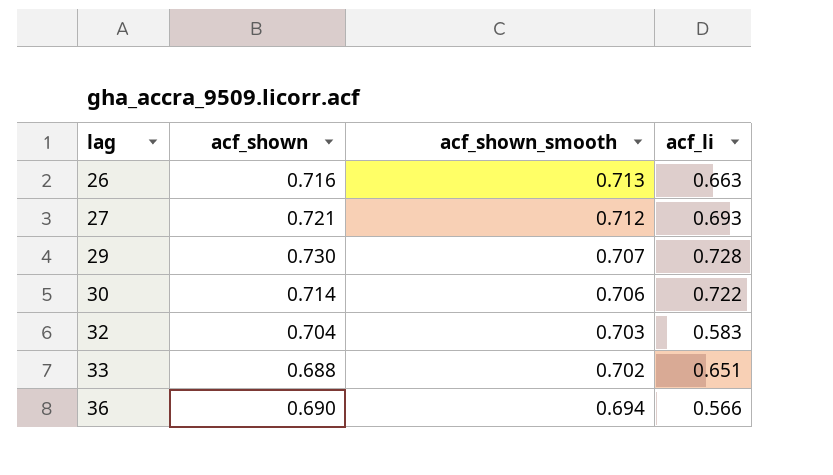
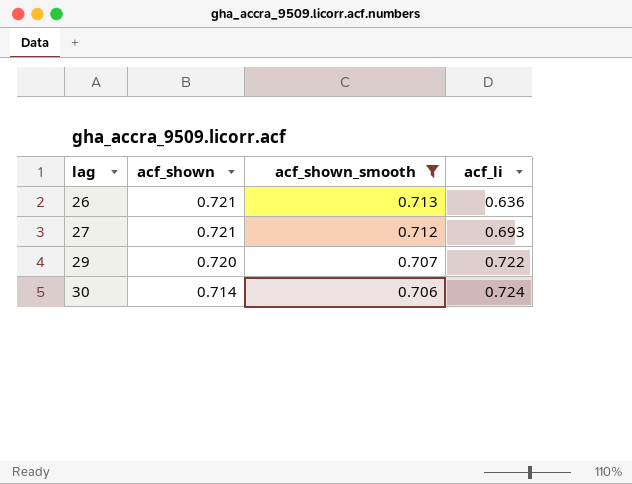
filter: none -> acf_shown_smooth >= 0.706
26 | acf_shown: 0.716 -> 0.721
26 | acf_li: 0.663 -> 0.636
29 | acf_shown: 0.730 -> 0.720
29 | acf_li: 0.728 -> 0.722
30 | acf_li: 0.722 -> 0.724

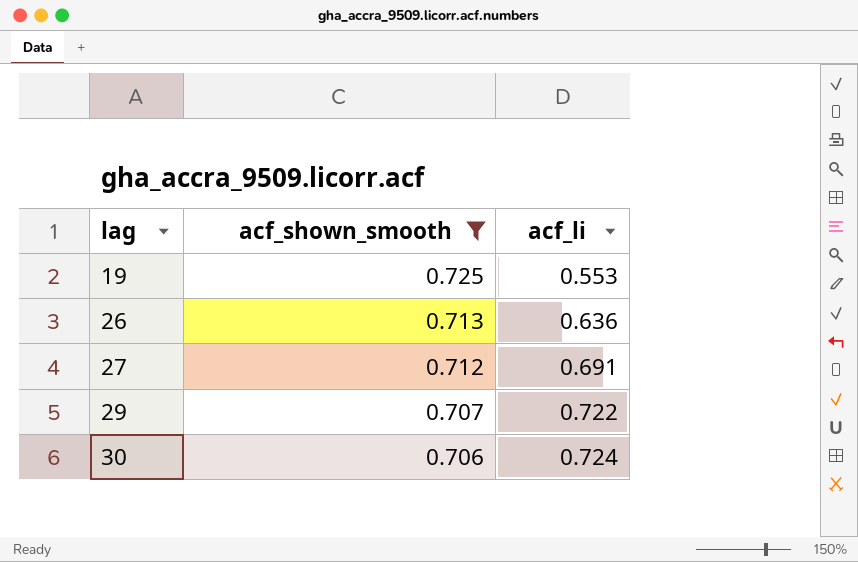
column acf_shown | position: 2 -> none
row 19: none -> 0.725 | 0.553
27 | acf_li: 0.693 -> 0.691

